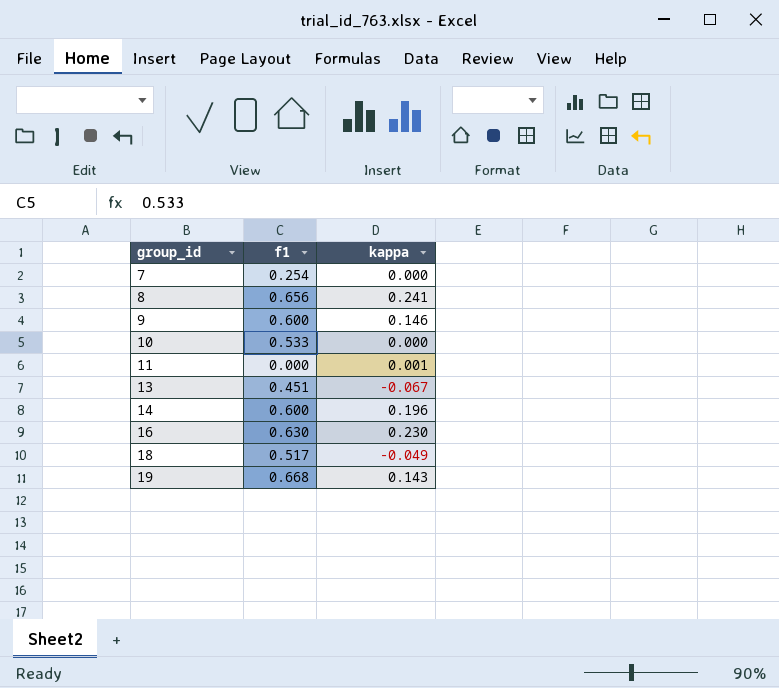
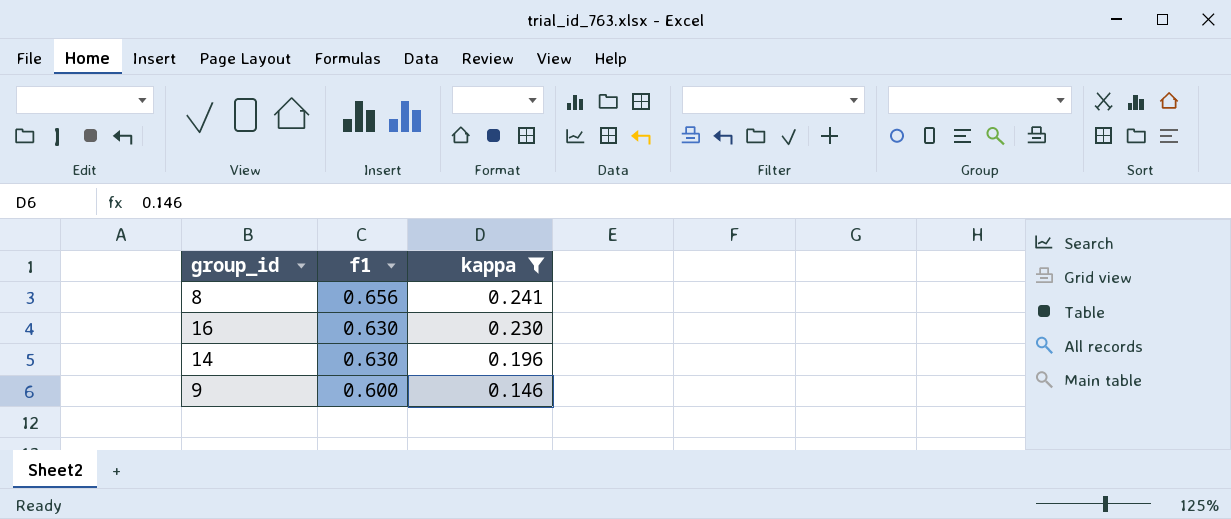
filter: none -> kappa >= 0.146
row order: group_id ascending -> f1 descending
14 | f1: 0.600 -> 0.630

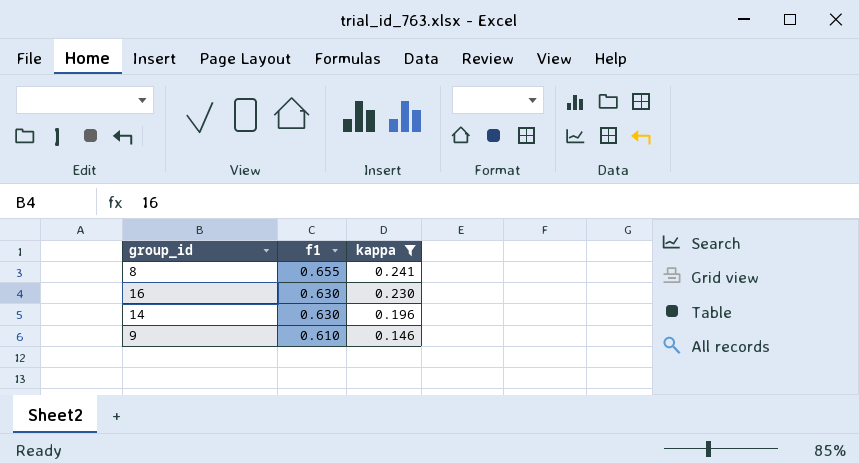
8 | f1: 0.656 -> 0.655
9 | f1: 0.600 -> 0.610

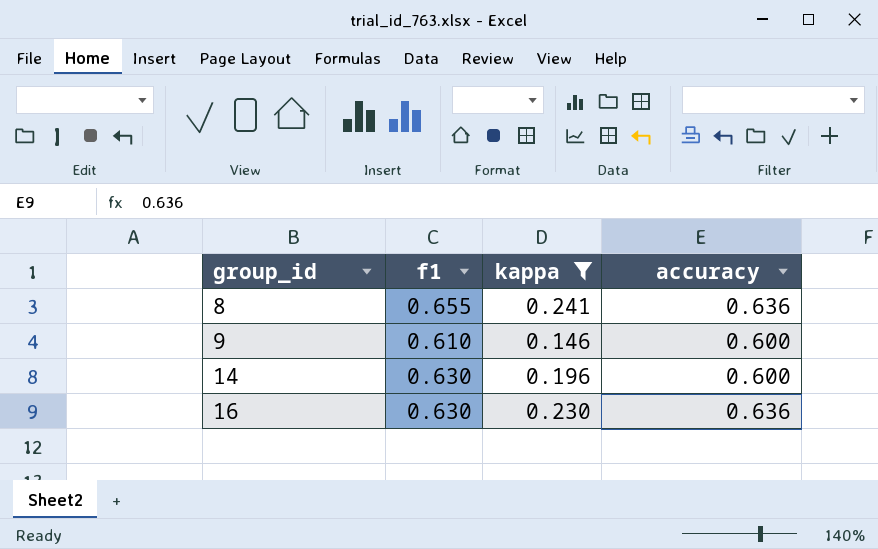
row order: f1 descending -> group_id ascending
column accuracy | position: none -> 4

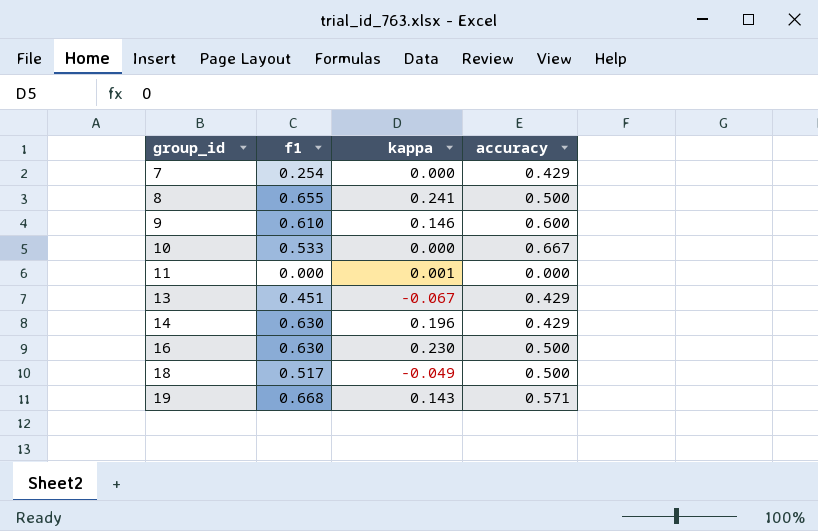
filter: kappa >= 0.146 -> none
8 | accuracy: 0.636 -> 0.500
14 | accuracy: 0.600 -> 0.429
16 | accuracy: 0.636 -> 0.500

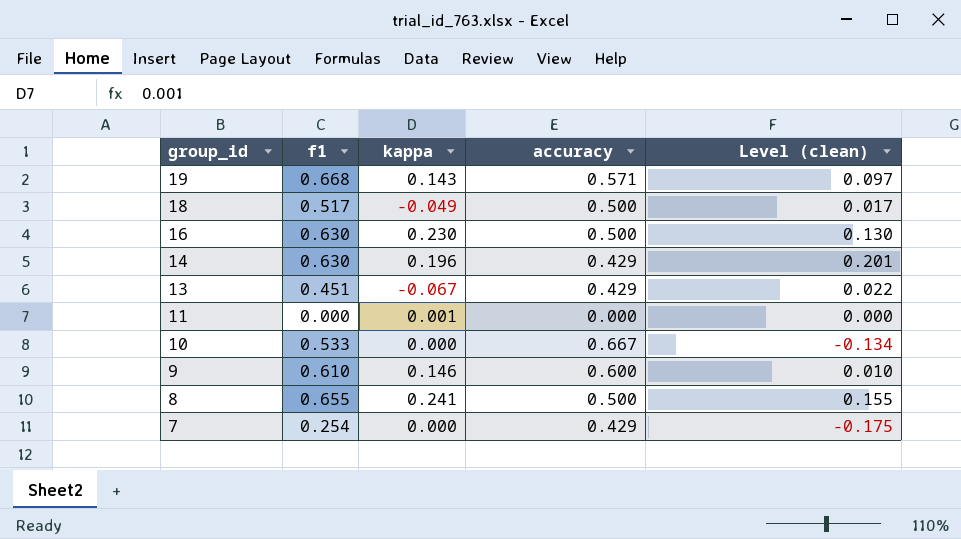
row order: group_id ascending -> group_id descending
column Level (clean) | formula: none -> [f1] - [accuracy]

